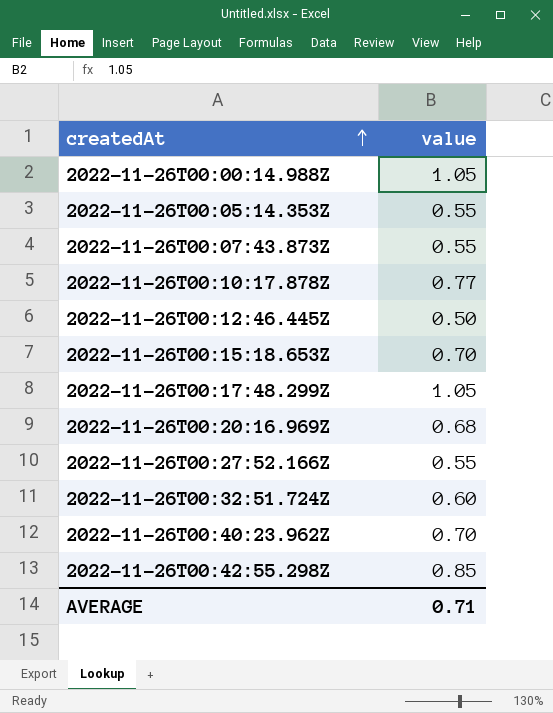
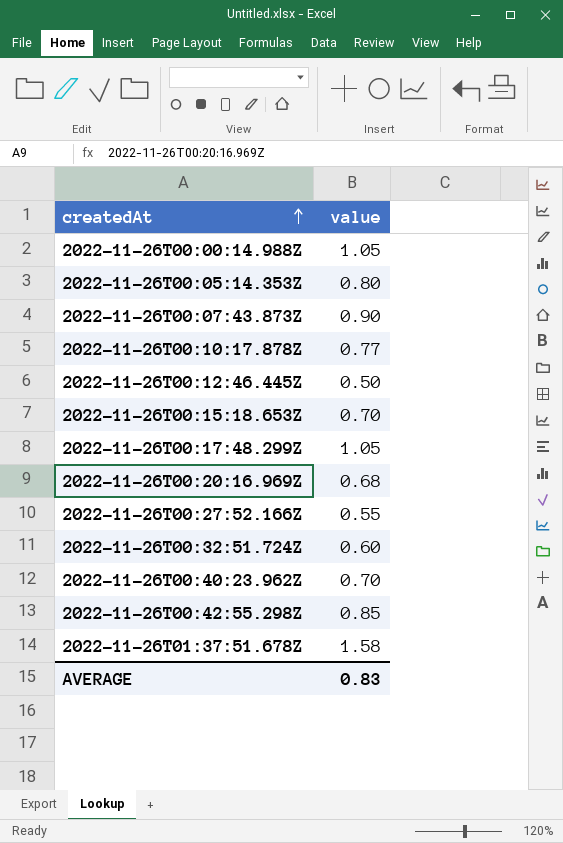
2022-11-26T00:05:14.353Z | value: 0.55 -> 0.80
2022-11-26T00:07:43.873Z | value: 0.55 -> 0.90
row 2022-11-26T01:37:51.678Z: none -> 1.58
AVERAGE | value: 0.71 -> 0.83

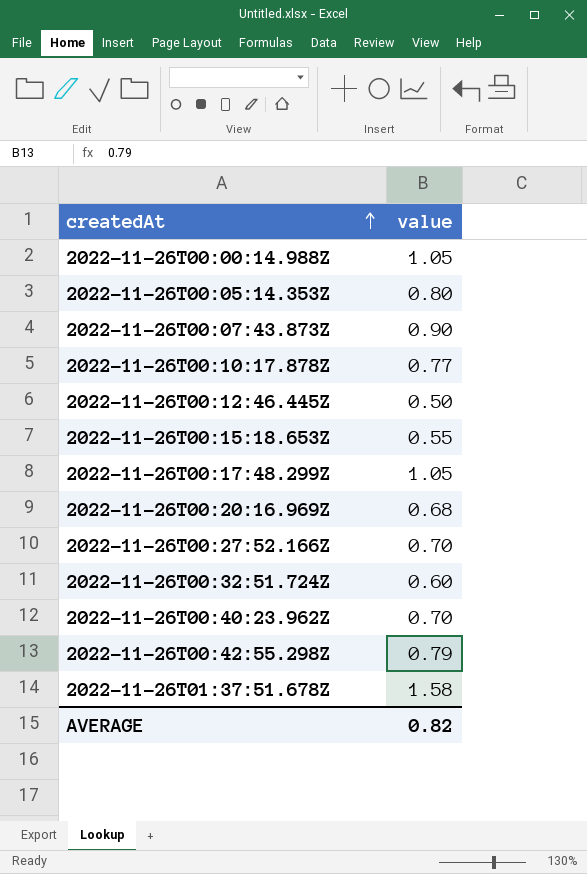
2022-11-26T00:15:18.653Z | value: 0.70 -> 0.55
2022-11-26T00:27:52.166Z | value: 0.55 -> 0.70
2022-11-26T00:42:55.298Z | value: 0.85 -> 0.79
AVERAGE | value: 0.83 -> 0.82

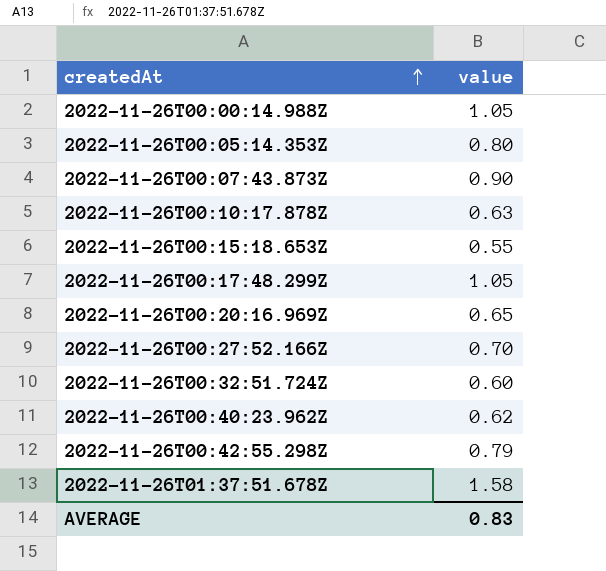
row 2022-11-26T00:12:46.445Z: 0.50 -> none
2022-11-26T00:10:17.878Z | value: 0.77 -> 0.63
2022-11-26T00:20:16.969Z | value: 0.68 -> 0.65
2022-11-26T00:40:23.962Z | value: 0.70 -> 0.62
AVERAGE | value: 0.82 -> 0.83

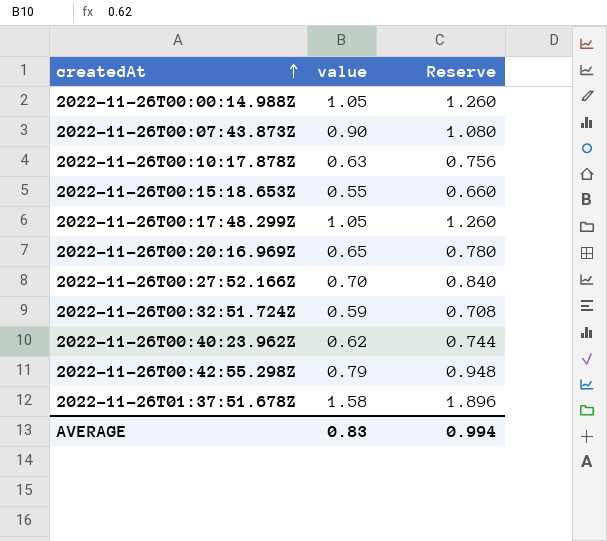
column Reserve | formula: none -> [value] * 1.2
row 2022-11-26T00:05:14.353Z: 0.80 -> none
2022-11-26T00:32:51.724Z | value: 0.60 -> 0.59

